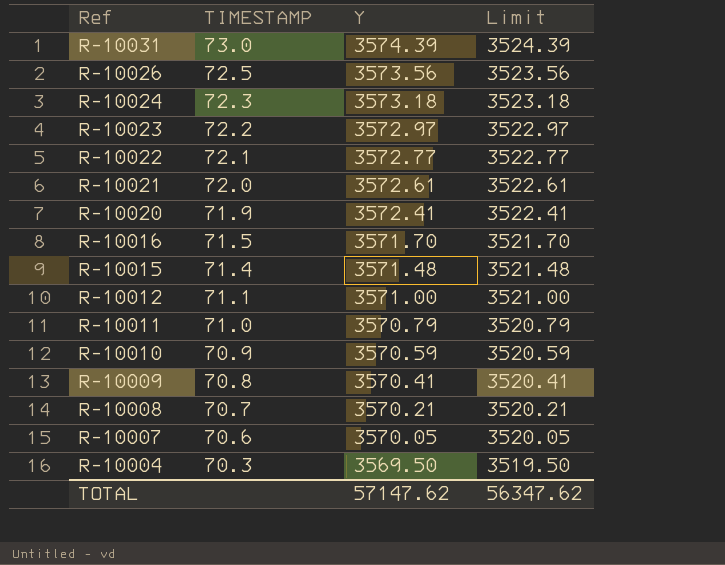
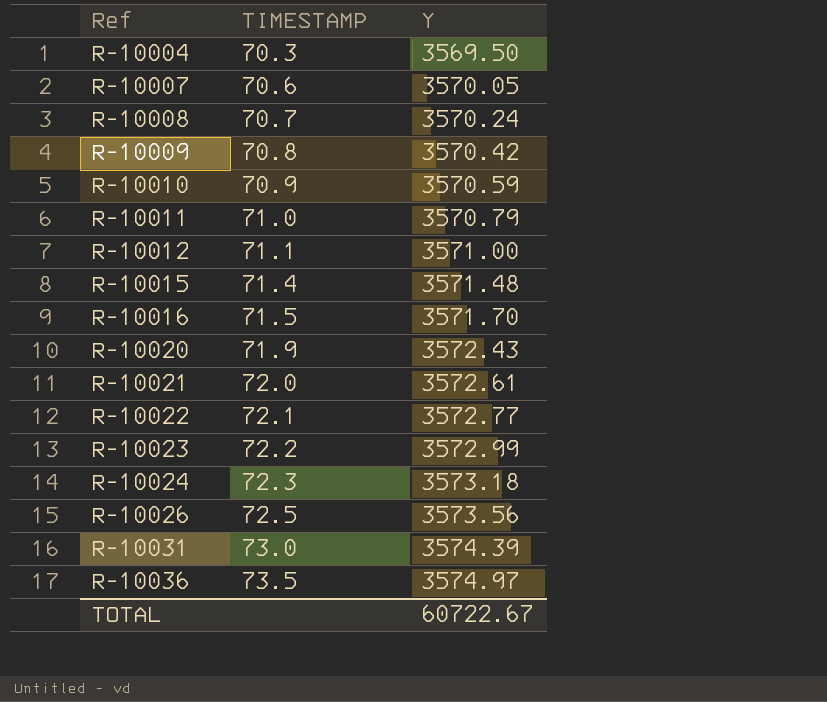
row order: Ref descending -> Ref ascending
column Limit | formula: [Y] - 50 -> none
R-10008 | Y: 3570.21 -> 3570.24
R-10009 | Y: 3570.41 -> 3570.42
R-10020 | Y: 3572.41 -> 3572.43
R-10023 | Y: 3572.97 -> 3572.99
row R-10036: none -> 73.5 | 3574.97
TOTAL | Y: 57147.62 -> 60722.67

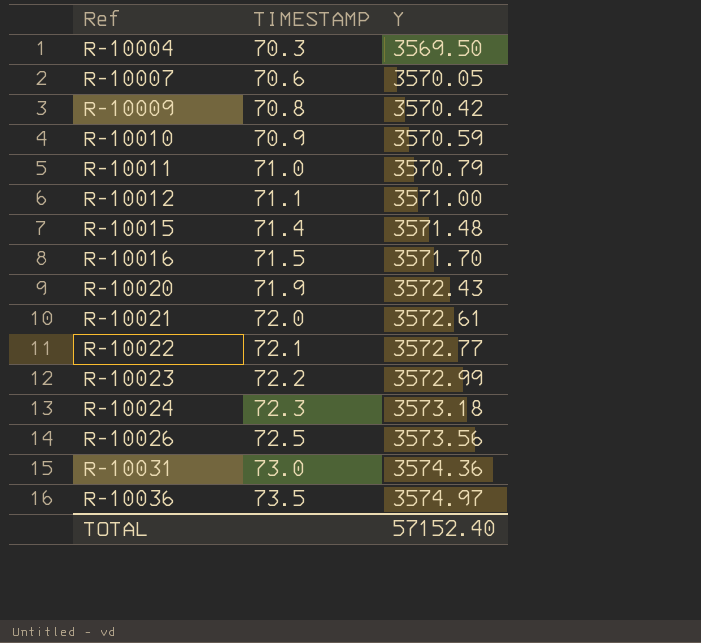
row R-10008: 70.7 | 3570.24 -> none
R-10031 | Y: 3574.39 -> 3574.36
TOTAL | Y: 60722.67 -> 57152.40

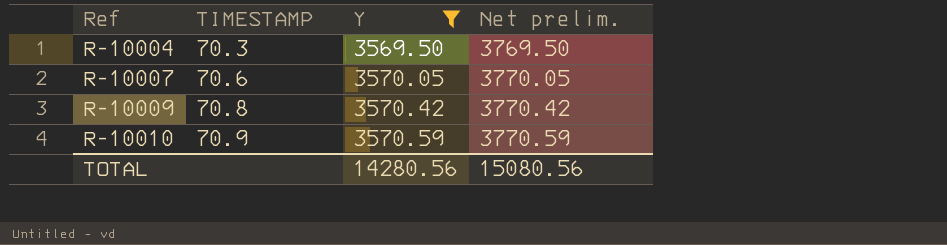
filter: none -> Y <= 3570.59
column Net prelim. | formula: none -> [Y] + 200
TOTAL | Y: 57152.40 -> 14280.56

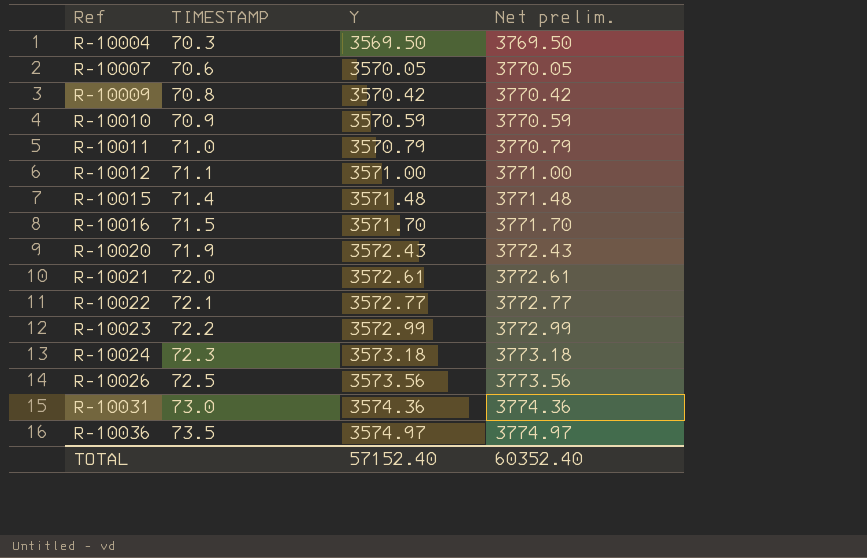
filter: Y <= 3570.59 -> none
TOTAL | Y: 14280.56 -> 57152.40
TOTAL | Net prelim.: 15080.56 -> 60352.40

